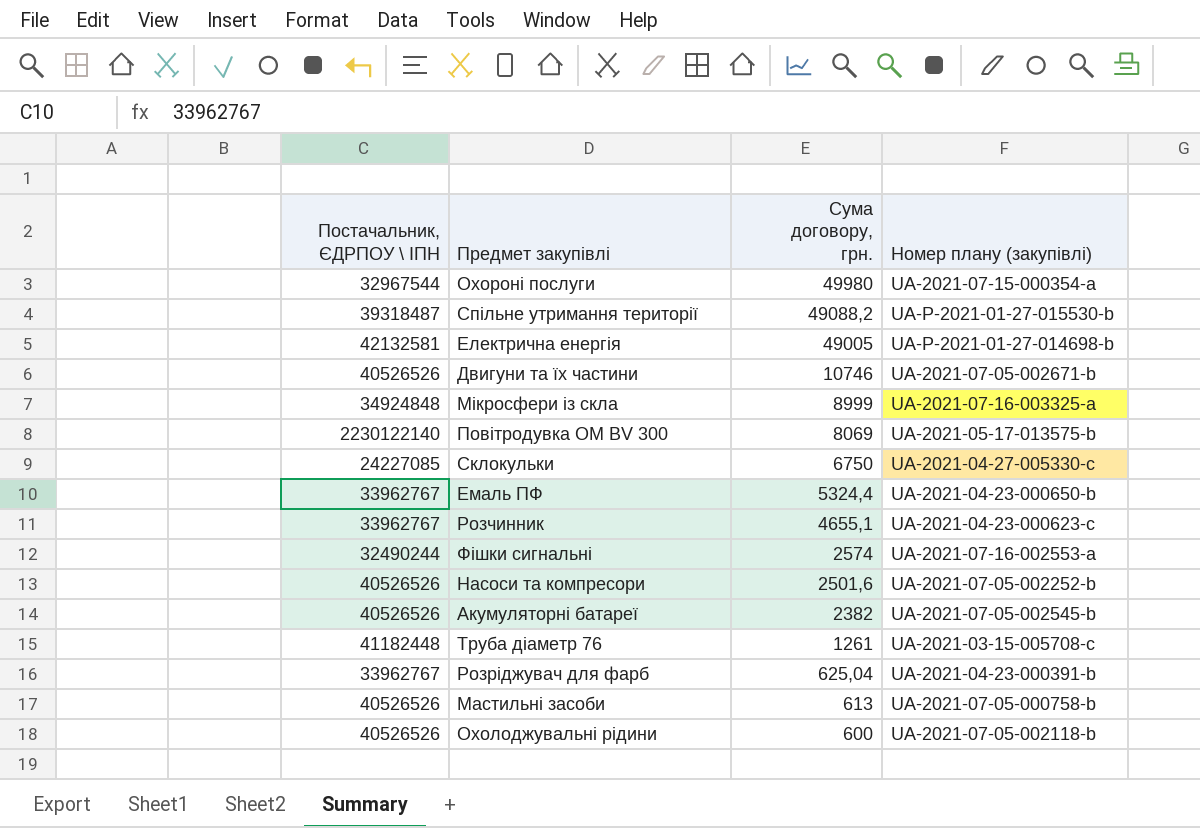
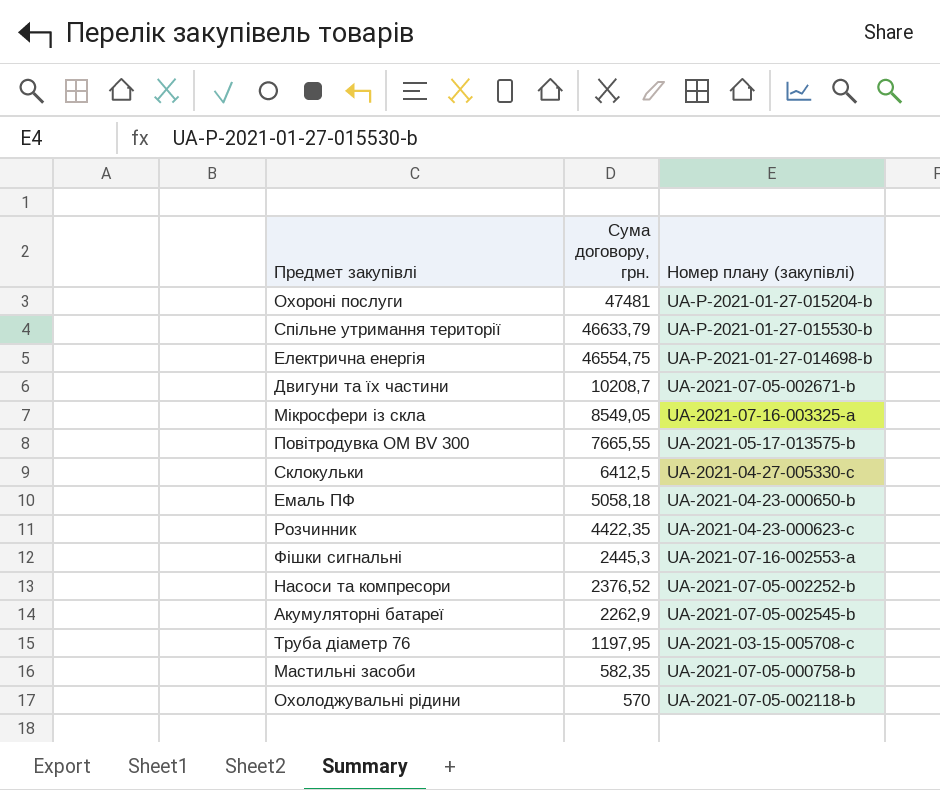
column Постачальник, ЄДРПОУ \ ІПН | position: 1 -> none
row Розріджувач для фарб: 33962767 | 625,04 | UA-2021-04-23-000391-b -> none
Охороні послуги | Сума договору, грн.: 49980 -> 47481
Охороні послуги | Номер плану (закупівлі): UA-2021-07-15-000354-a -> UA-P-2021-01-27-015204-b
Спільне утримання території | Сума договору, грн.: 49088,2 -> 46633,79
Електрична енергія | Сума договору, грн.: 49005 -> 46554,75
Двигуни та їх частини | Сума договору, грн.: 10746 -> 10208,7
Мікросфери із скла | Сума договору, грн.: 8999 -> 8549,05
Повітродувка ОМ BV 300 | Сума договору, грн.: 8069 -> 7665,55
Склокульки | Сума договору, грн.: 6750 -> 6412,5
Емаль ПФ | Сума договору, грн.: 5324,4 -> 5058,18
Розчинник | Сума договору, грн.: 4655,1 -> 4422,35
Фішки сигнальні | Сума договору, грн.: 2574 -> 2445,3
Насоси та компресори | Сума договору, грн.: 2501,6 -> 2376,52
Акумуляторні батареї | Сума договору, грн.: 2382 -> 2262,9
Труба діаметр 76 | Сума договору, грн.: 1261 -> 1197,95
Мастильні засоби | Сума договору, грн.: 613 -> 582,35
Охолоджувальні рідини | Сума договору, грн.: 600 -> 570

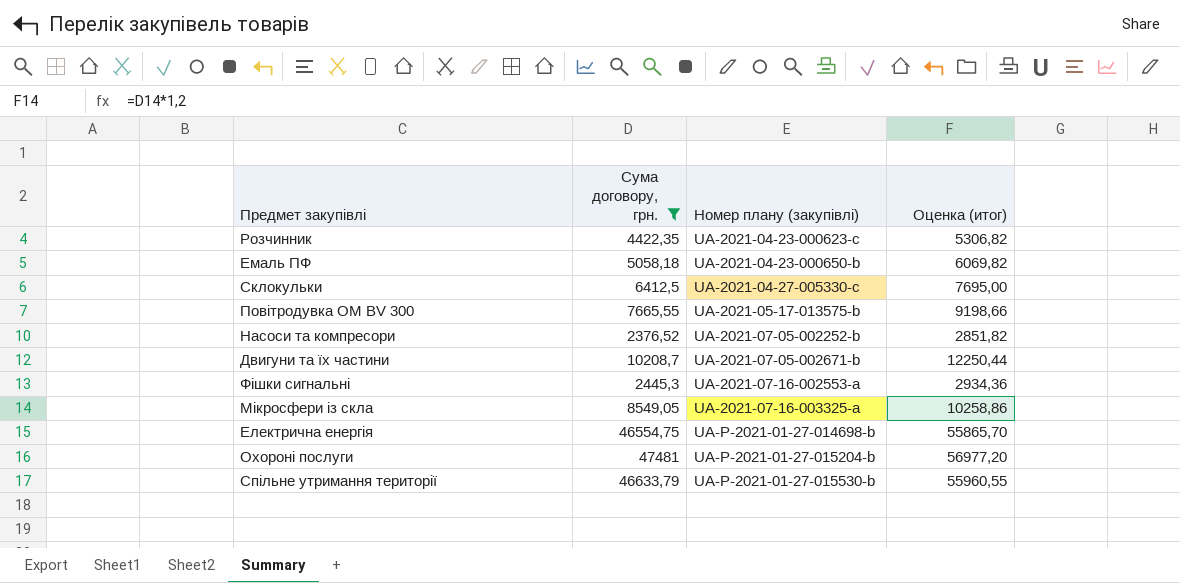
filter: none -> Сума договору, грн. >= 2376,52
row order: Сума договору, грн. descending -> Номер плану (закупівлі) ascending
column Оценка (итог) | formula: none -> [Сума договору, грн.] * 1,2

